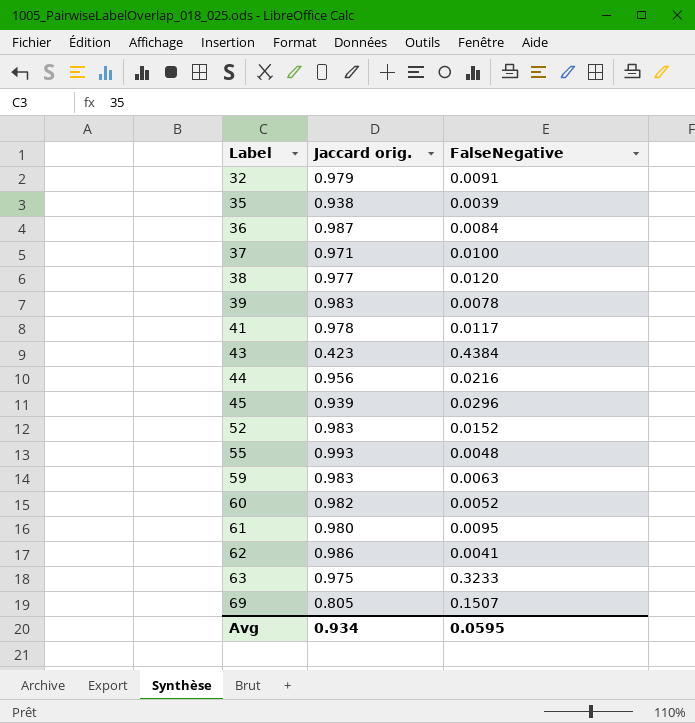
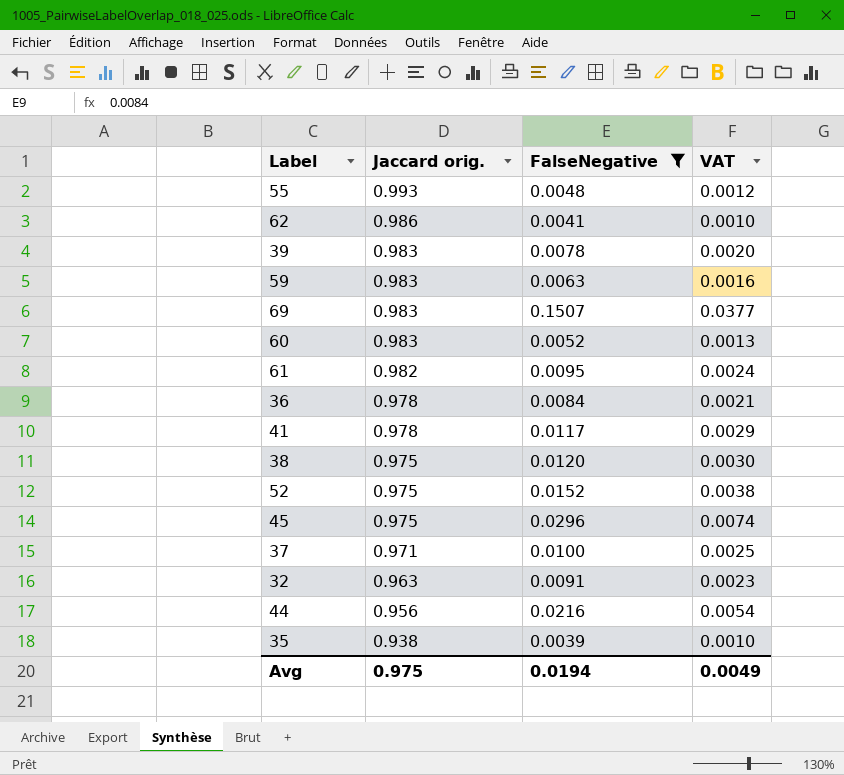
filter: none -> FalseNegative <= 0.1507
row order: Label ascending -> Jaccard orig. descending
column VAT | formula: none -> [FalseNegative] * 0.25
69 | Jaccard orig.: 0.805 -> 0.983
60 | Jaccard orig.: 0.982 -> 0.983
61 | Jaccard orig.: 0.980 -> 0.982
36 | Jaccard orig.: 0.987 -> 0.978
38 | Jaccard orig.: 0.977 -> 0.975
52 | Jaccard orig.: 0.983 -> 0.975
45 | Jaccard orig.: 0.939 -> 0.975
32 | Jaccard orig.: 0.979 -> 0.963
Avg | Jaccard orig.: 0.934 -> 0.975
Avg | FalseNegative: 0.0595 -> 0.0194

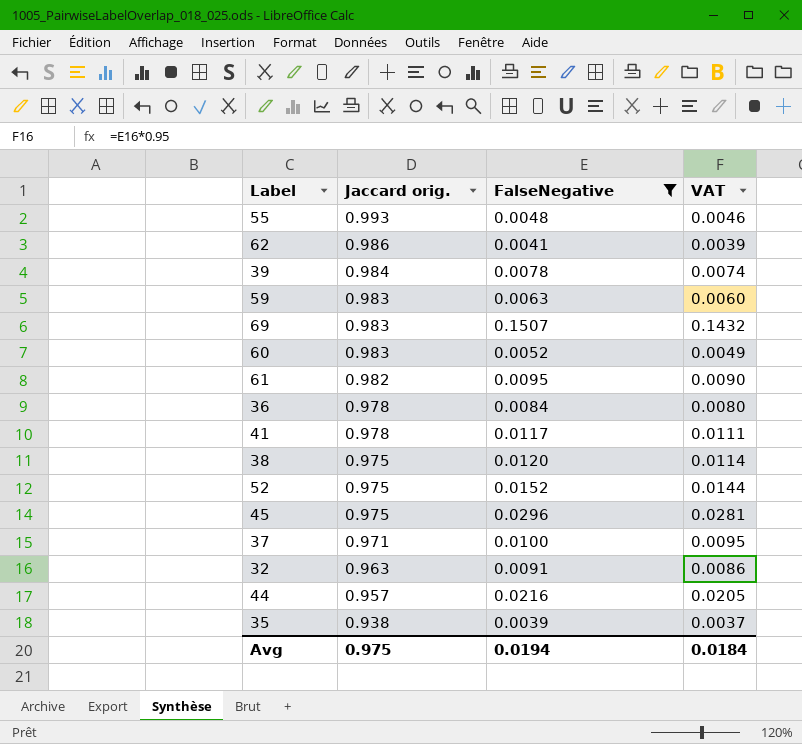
column VAT | formula: [FalseNegative] * 0.25 -> [FalseNegative] * 0.95
39 | Jaccard orig.: 0.983 -> 0.984
44 | Jaccard orig.: 0.956 -> 0.957
Avg | VAT: 0.0049 -> 0.0184

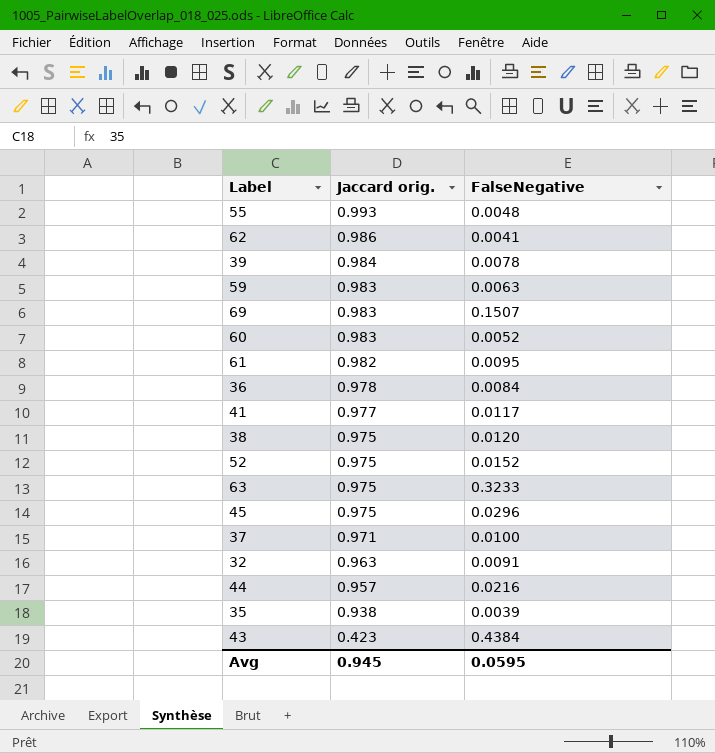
filter: FalseNegative <= 0.1507 -> none
column VAT | formula: [FalseNegative] * 0.95 -> none
41 | Jaccard orig.: 0.978 -> 0.977
Avg | Jaccard orig.: 0.975 -> 0.945
Avg | FalseNegative: 0.0194 -> 0.0595

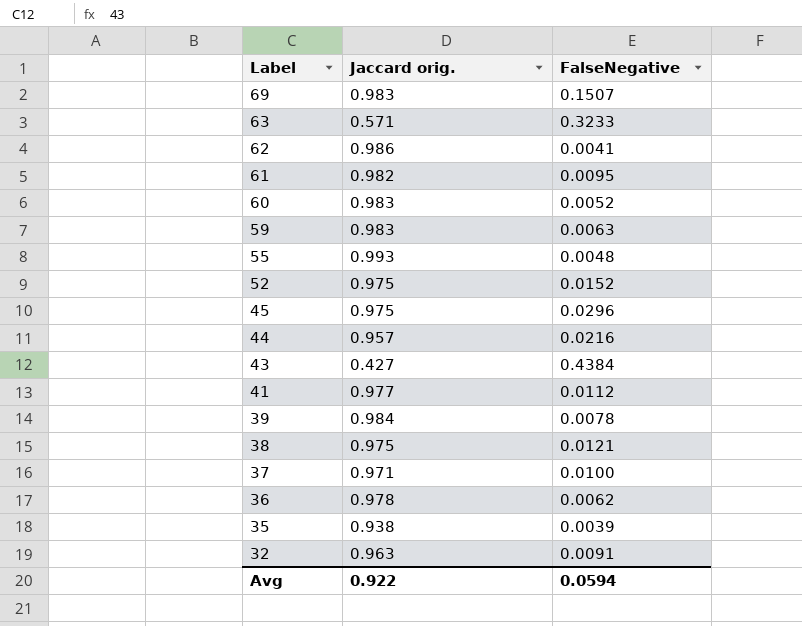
row order: Jaccard orig. descending -> Label descending
63 | Jaccard orig.: 0.975 -> 0.571
43 | Jaccard orig.: 0.423 -> 0.427
41 | FalseNegative: 0.0117 -> 0.0112
38 | FalseNegative: 0.0120 -> 0.0121
36 | FalseNegative: 0.0084 -> 0.0062
Avg | Jaccard orig.: 0.945 -> 0.922
Avg | FalseNegative: 0.0595 -> 0.0594

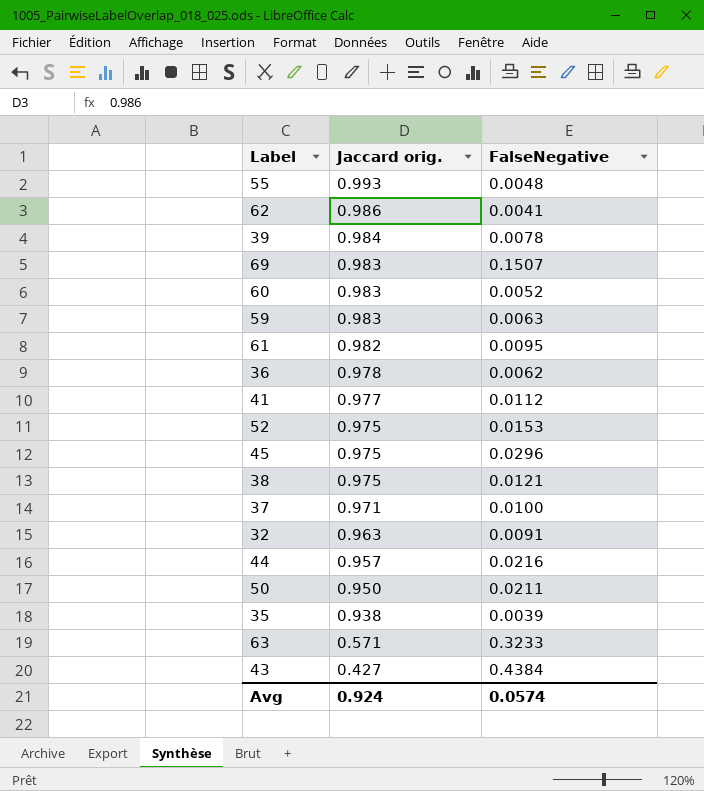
row order: Label descending -> Jaccard orig. descending
52 | FalseNegative: 0.0152 -> 0.0153
row 50: none -> 0.950 | 0.0211
Avg | Jaccard orig.: 0.922 -> 0.924
Avg | FalseNegative: 0.0594 -> 0.0574

